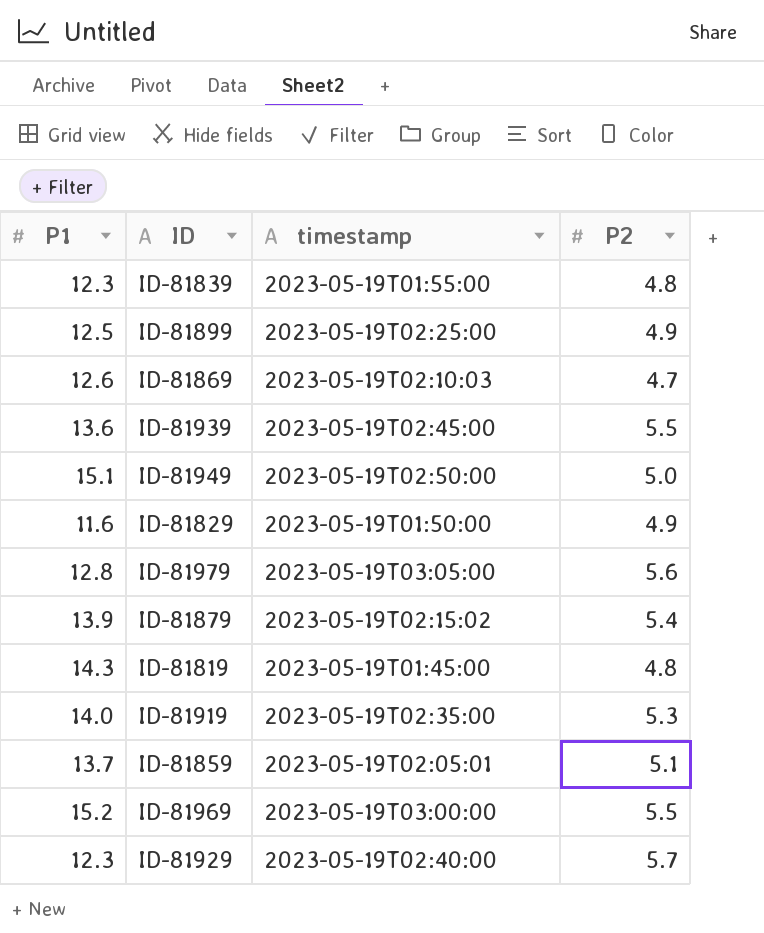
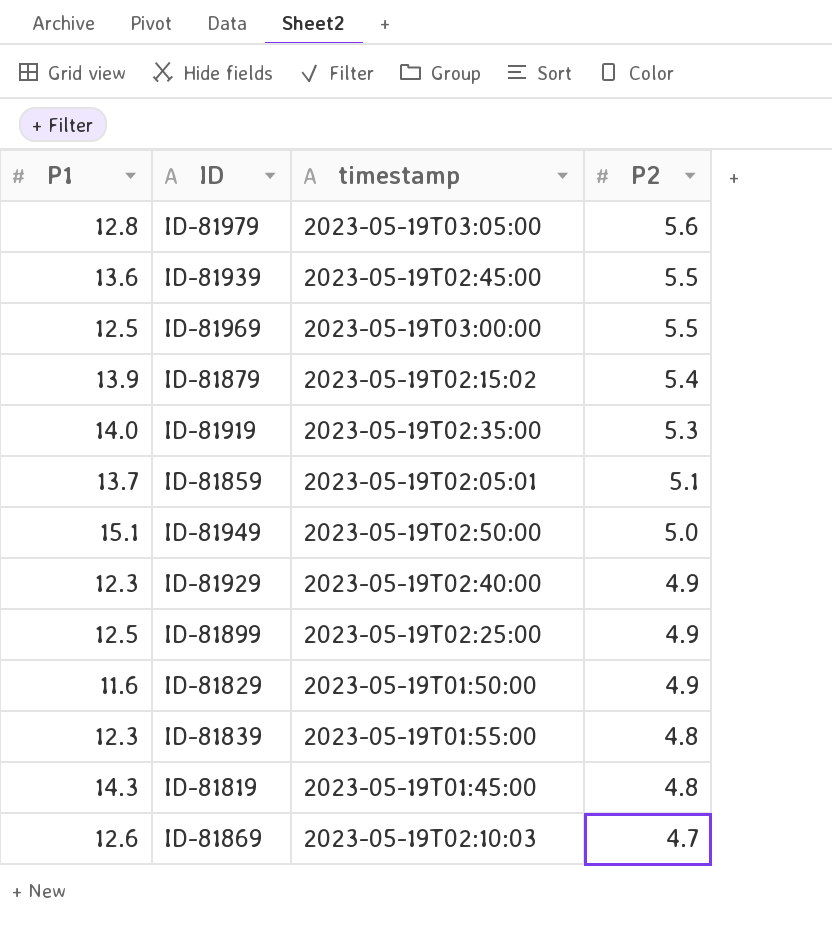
row order: none -> P2 descending
ID-81969 | P1: 15.2 -> 12.5
ID-81929 | P2: 5.7 -> 4.9

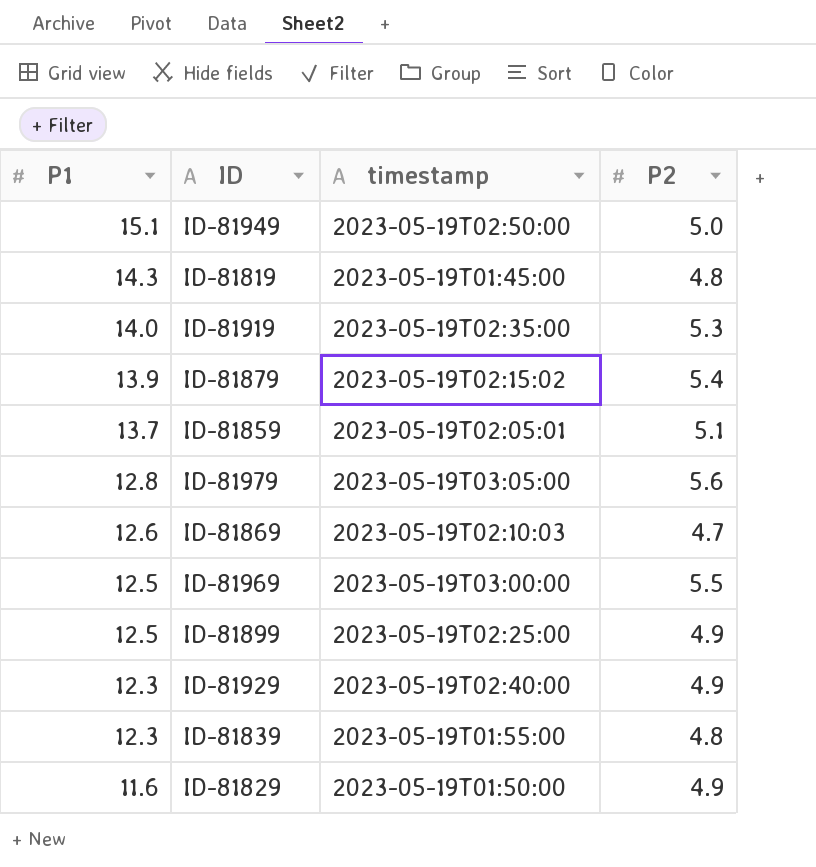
row order: P2 descending -> P1 descending
row ID-81939: 13.6 | 2023-05-19T02:45:00 | 5.5 -> none

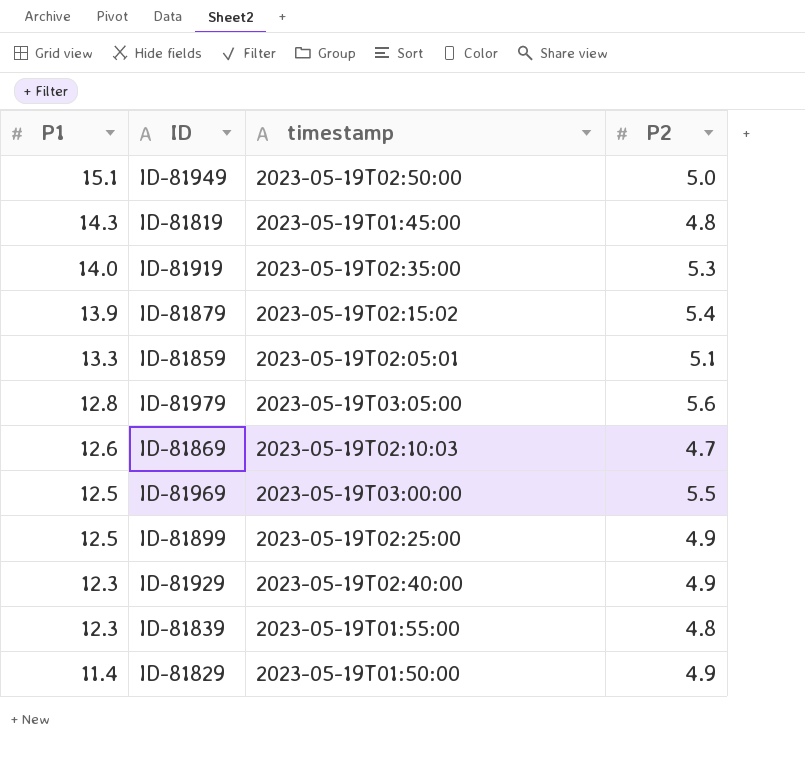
ID-81859 | P1: 13.7 -> 13.3
ID-81829 | P1: 11.6 -> 11.4

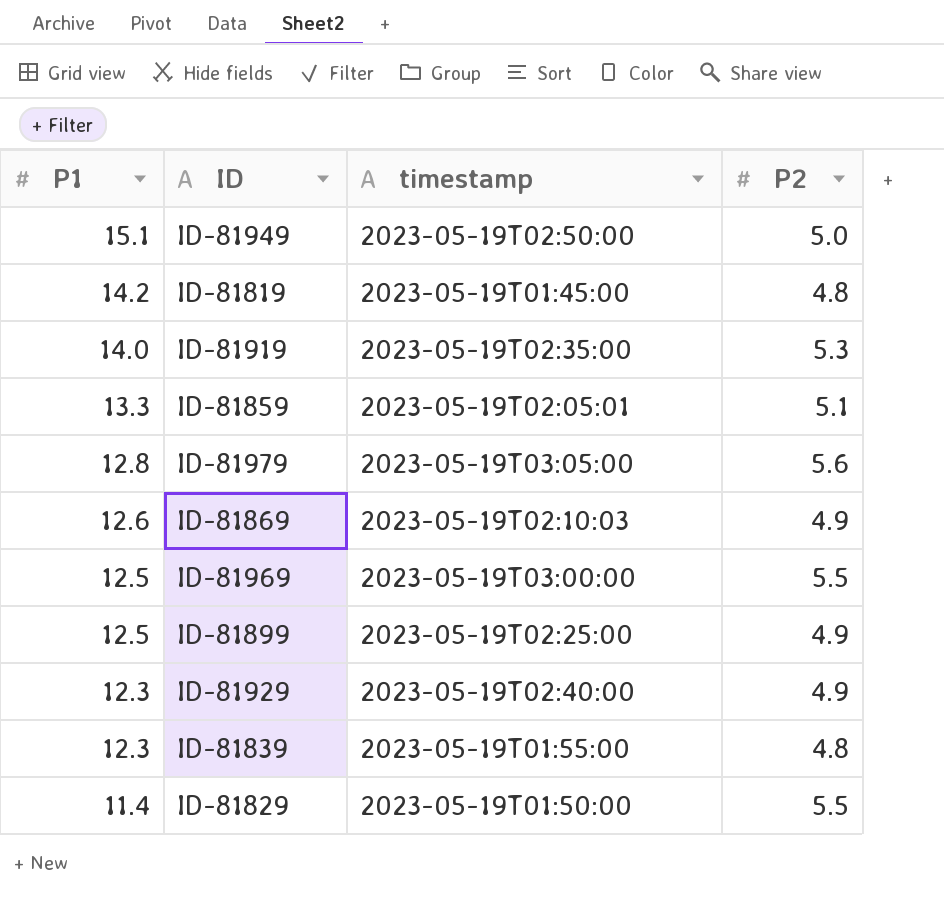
row ID-81879: 13.9 | 2023-05-19T02:15:02 | 5.4 -> none
ID-81819 | P1: 14.3 -> 14.2
ID-81869 | P2: 4.7 -> 4.9
ID-81829 | P2: 4.9 -> 5.5

